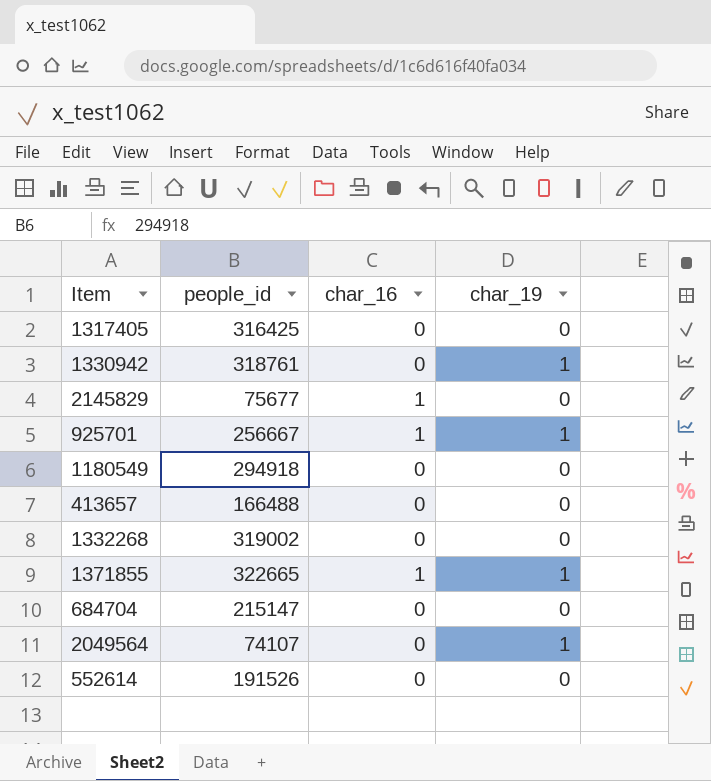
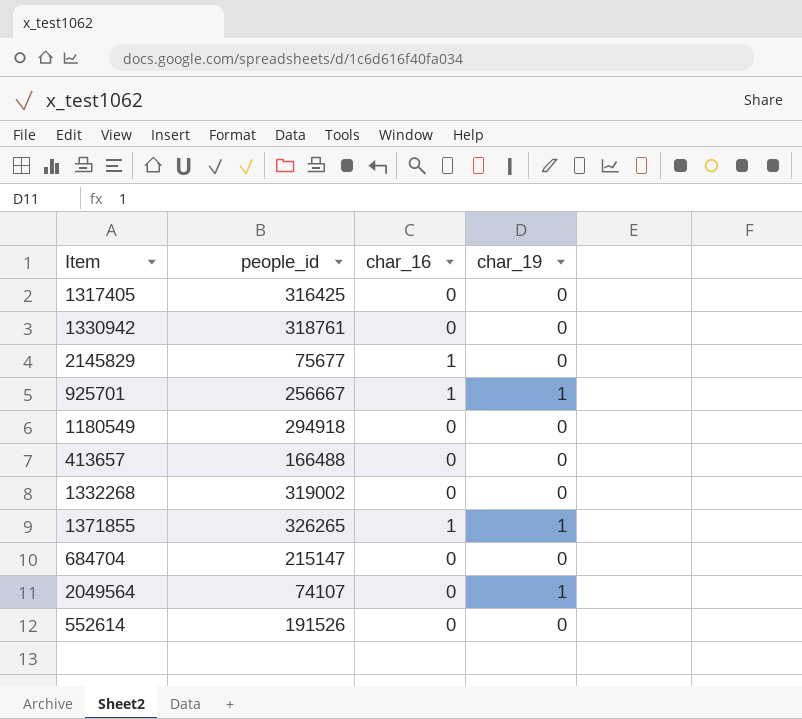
1330942 | char_19: 1 -> 0
1371855 | people_id: 322665 -> 326265

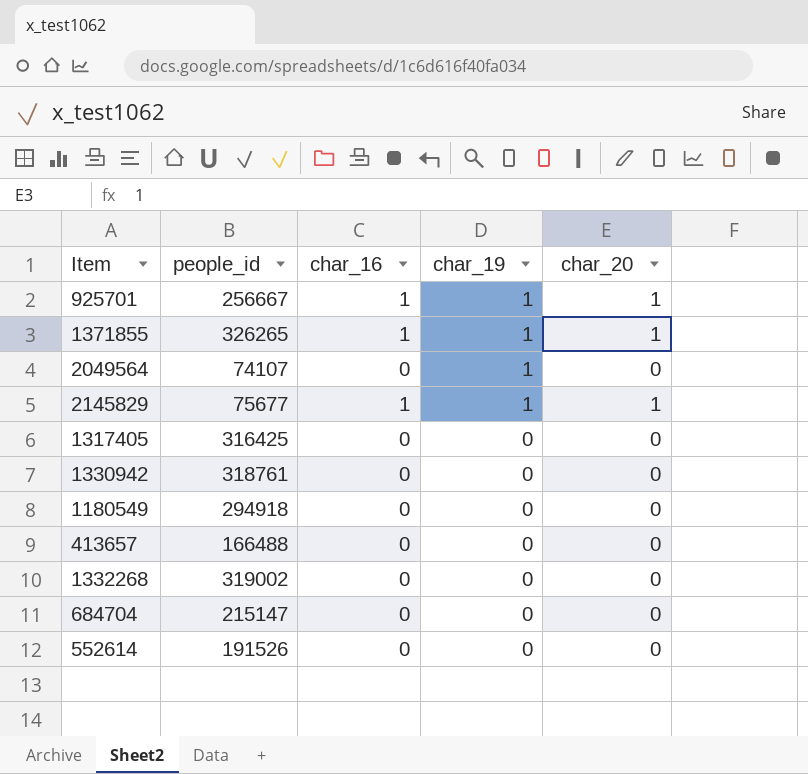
row order: none -> char_19 descending
column char_20 | position: none -> 5
2145829 | char_19: 0 -> 1

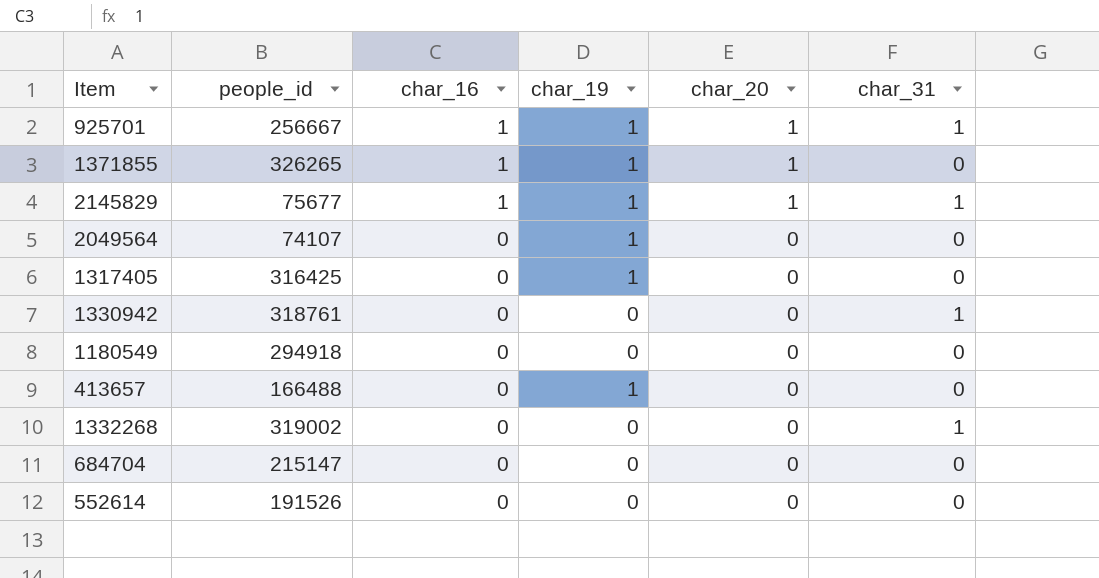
row order: char_19 descending -> char_16 descending
column char_31 | position: none -> 6
1317405 | char_19: 0 -> 1
413657 | char_19: 0 -> 1

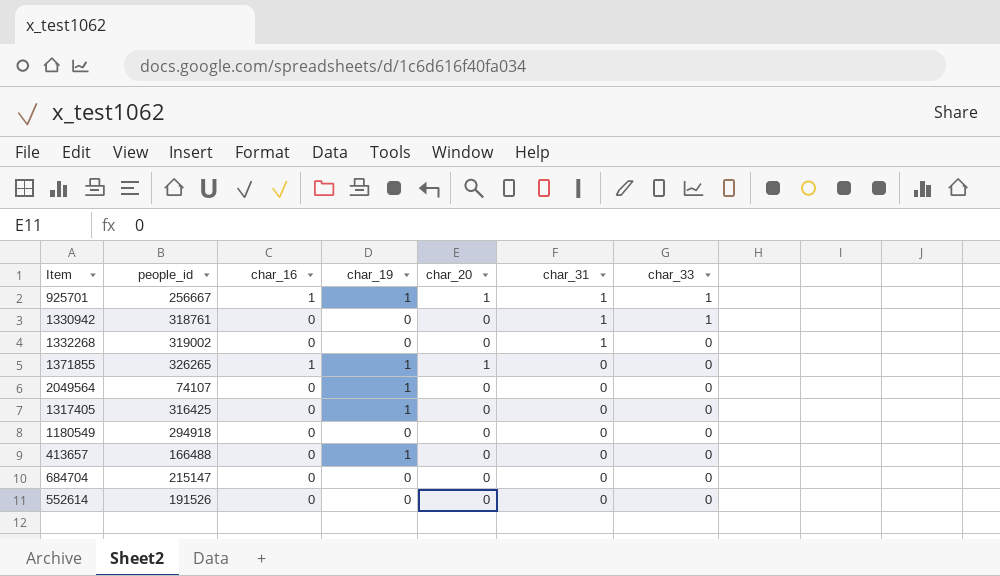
row order: char_16 descending -> char_31 descending
column char_33 | position: none -> 7
row 2145829: 75677 | 1 | 1 | 1 | 1 -> none

